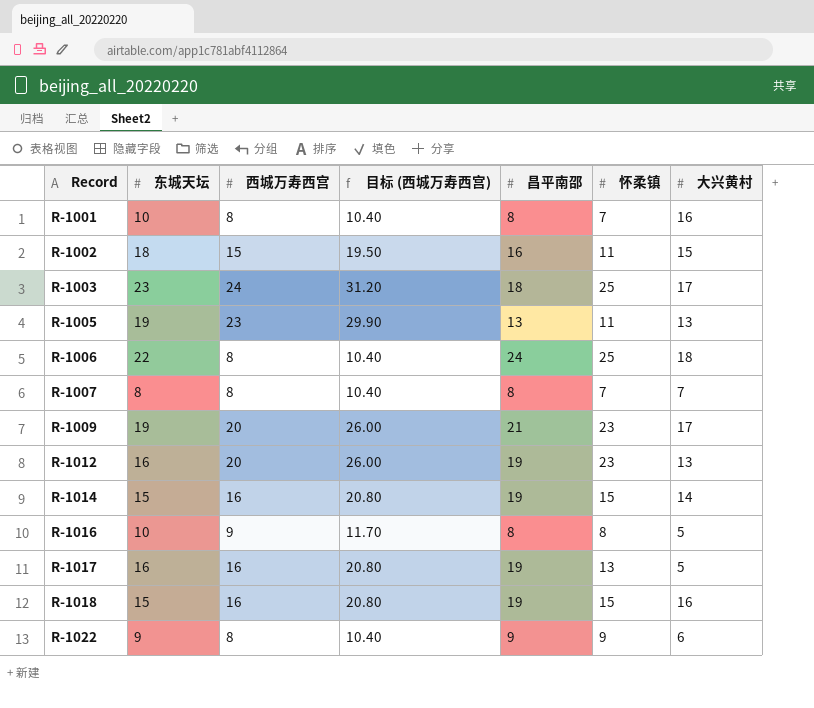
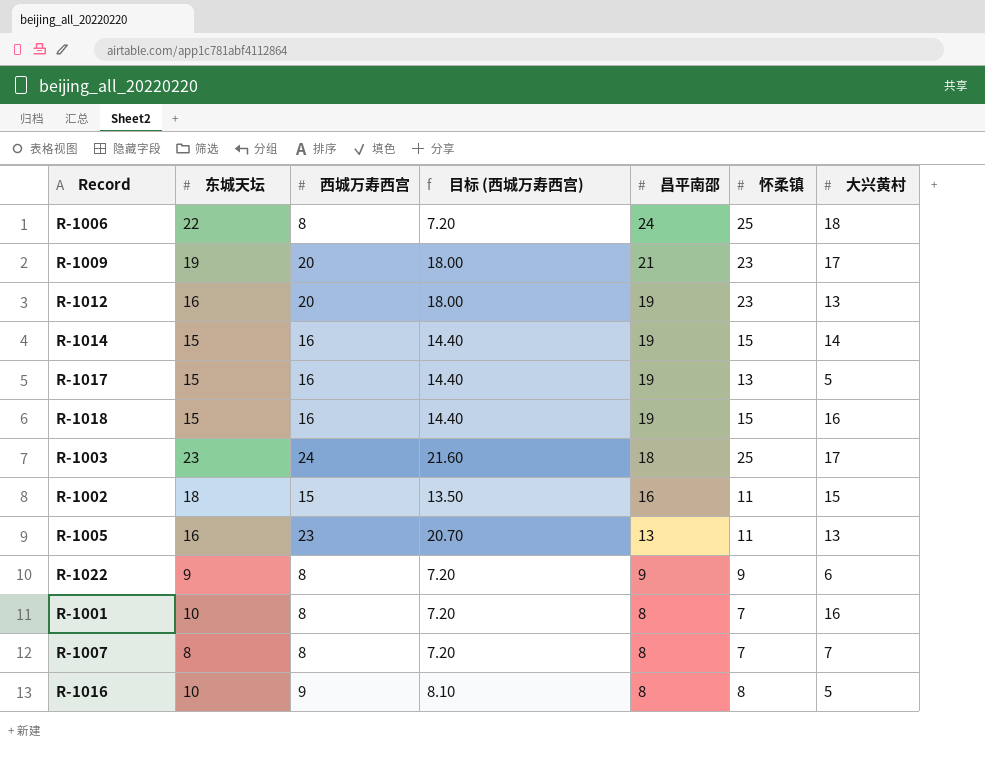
row order: Record ascending -> 昌平南邵 descending
column 目标 (西城万寿西宫) | formula: [西城万寿西宫] * 1.3 -> [西城万寿西宫] * 0.9
R-1017 | 东城天坛: 16 -> 15
R-1005 | 东城天坛: 19 -> 16

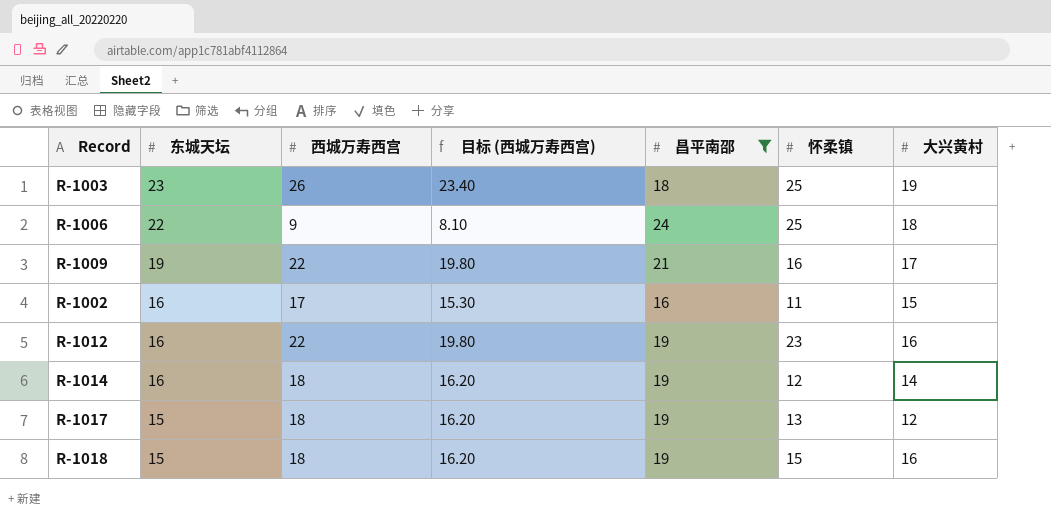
filter: none -> 昌平南邵 >= 16
row order: 昌平南邵 descending -> 东城天坛 descending
R-1003 | 西城万寿西宫: 24 -> 26
R-1003 | 目标 (西城万寿西宫): 21.60 -> 23.40
R-1003 | 大兴黄村: 17 -> 19
R-1006 | 西城万寿西宫: 8 -> 9
R-1006 | 目标 (西城万寿西宫): 7.20 -> 8.10
R-1009 | 西城万寿西宫: 20 -> 22
R-1009 | 目标 (西城万寿西宫): 18.00 -> 19.80
R-1009 | 怀柔镇: 23 -> 16
R-1002 | 东城天坛: 18 -> 16
R-1002 | 西城万寿西宫: 15 -> 17
R-1002 | 目标 (西城万寿西宫): 13.50 -> 15.30
R-1012 | 西城万寿西宫: 20 -> 22
R-1012 | 目标 (西城万寿西宫): 18.00 -> 19.80
R-1012 | 大兴黄村: 13 -> 16
R-1014 | 东城天坛: 15 -> 16
R-1014 | 西城万寿西宫: 16 -> 18
R-1014 | 目标 (西城万寿西宫): 14.40 -> 16.20
R-1014 | 怀柔镇: 15 -> 12
R-1017 | 西城万寿西宫: 16 -> 18
R-1017 | 目标 (西城万寿西宫): 14.40 -> 16.20
R-1017 | 大兴黄村: 5 -> 12
R-1018 | 西城万寿西宫: 16 -> 18
R-1018 | 目标 (西城万寿西宫): 14.40 -> 16.20

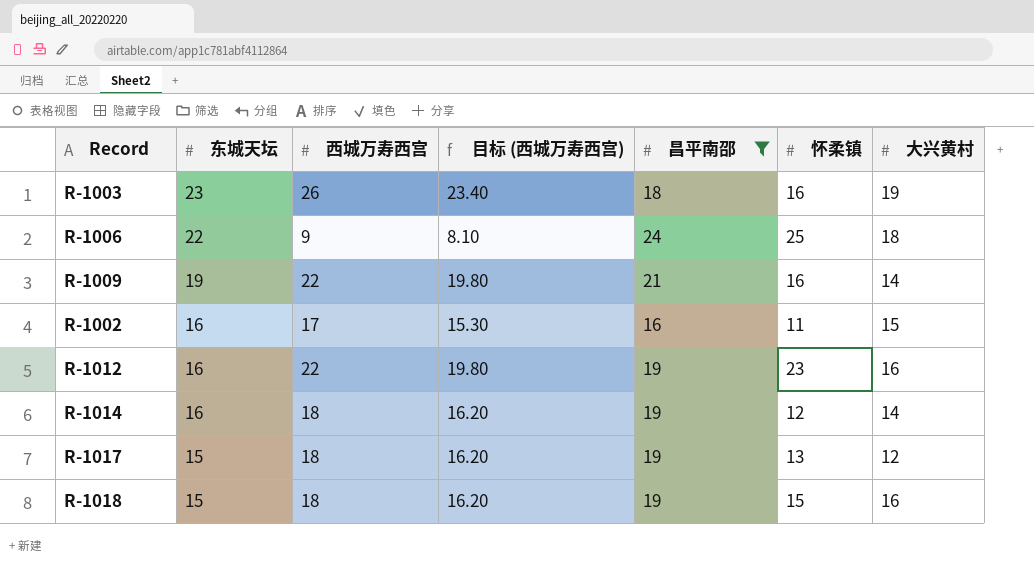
R-1003 | 怀柔镇: 25 -> 16
R-1009 | 大兴黄村: 17 -> 14

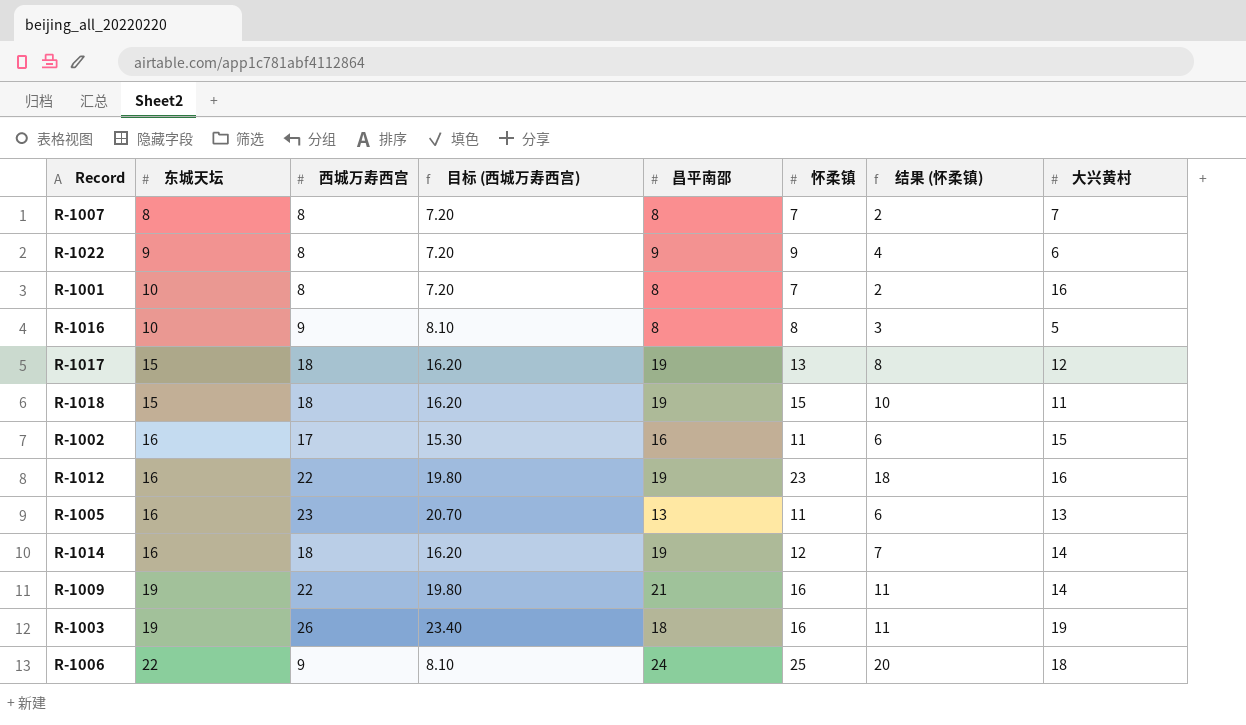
filter: 昌平南邵 >= 16 -> none
row order: 东城天坛 descending -> 东城天坛 ascending
column 结果 (怀柔镇) | formula: none -> [怀柔镇] - 5
R-1018 | 大兴黄村: 16 -> 11
R-1003 | 东城天坛: 23 -> 19

